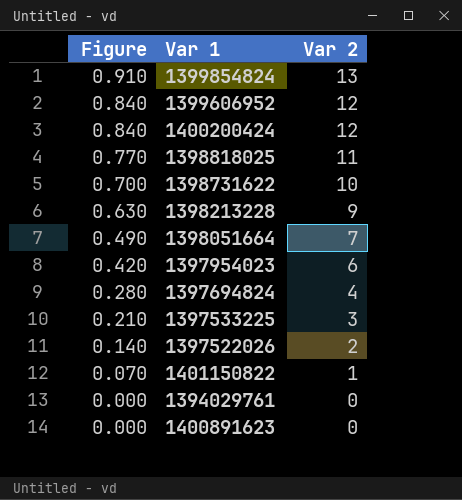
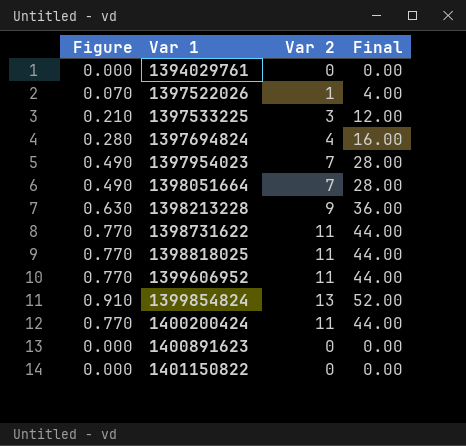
row order: Figure descending -> Var 1 ascending
column Final | formula: none -> [Var 2] * 4
1397522026 | Figure: 0.140 -> 0.070
1397522026 | Var 2: 2 -> 1
1397954023 | Figure: 0.420 -> 0.490
1397954023 | Var 2: 6 -> 7
1398731622 | Figure: 0.700 -> 0.770
1398731622 | Var 2: 10 -> 11
1399606952 | Figure: 0.840 -> 0.770
1399606952 | Var 2: 12 -> 11
1400200424 | Figure: 0.840 -> 0.770
1400200424 | Var 2: 12 -> 11
1401150822 | Figure: 0.070 -> 0.000
1401150822 | Var 2: 1 -> 0

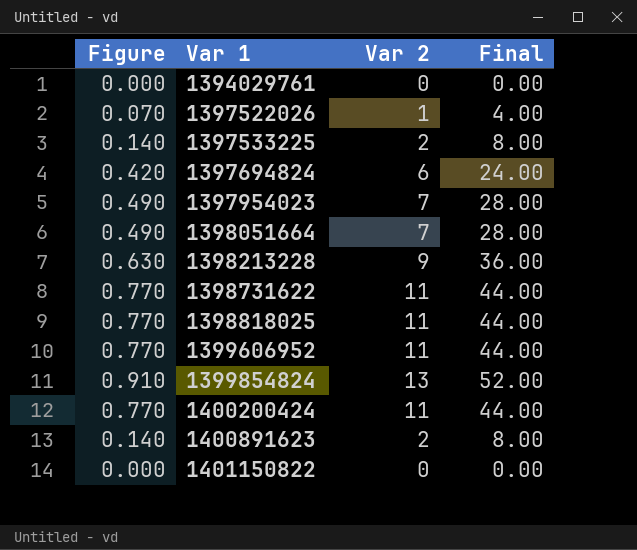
1397533225 | Figure: 0.210 -> 0.140
1397533225 | Var 2: 3 -> 2
1397533225 | Final: 12.00 -> 8.00
1397694824 | Figure: 0.280 -> 0.420
1397694824 | Var 2: 4 -> 6
1397694824 | Final: 16.00 -> 24.00
1400891623 | Figure: 0.000 -> 0.140
1400891623 | Var 2: 0 -> 2
1400891623 | Final: 0.00 -> 8.00

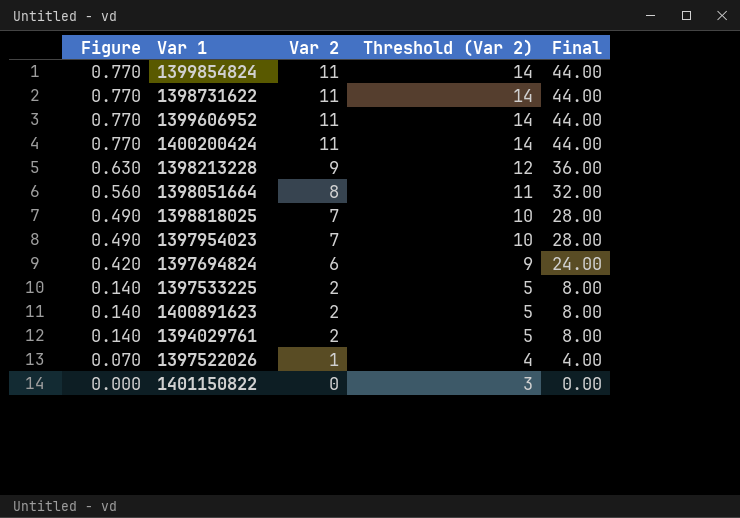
row order: Var 1 ascending -> Figure descending
column Threshold (Var 2) | formula: none -> [Var 2] + 3
1399854824 | Figure: 0.910 -> 0.770
1399854824 | Var 2: 13 -> 11
1399854824 | Final: 52.00 -> 44.00
1398051664 | Figure: 0.490 -> 0.560
1398051664 | Var 2: 7 -> 8
1398051664 | Final: 28.00 -> 32.00
1398818025 | Figure: 0.770 -> 0.490
1398818025 | Var 2: 11 -> 7
1398818025 | Final: 44.00 -> 28.00
1394029761 | Figure: 0.000 -> 0.140
1394029761 | Var 2: 0 -> 2
1394029761 | Final: 0.00 -> 8.00

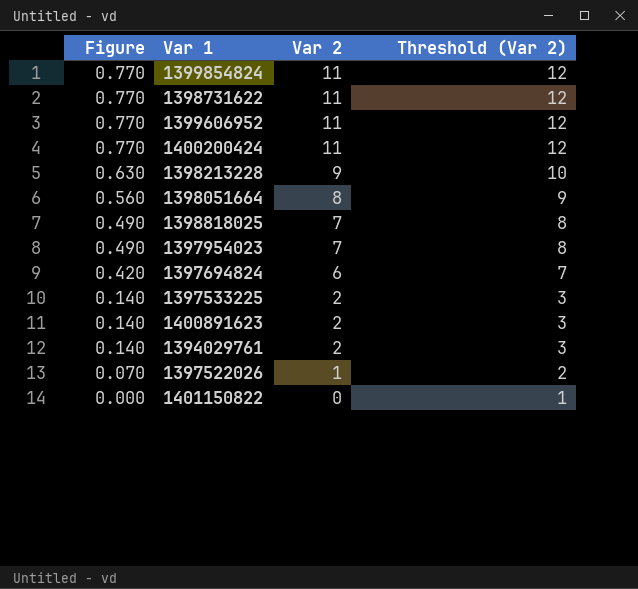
column Final | formula: [Var 2] * 4 -> none
column Threshold (Var 2) | formula: [Var 2] + 3 -> [Var 2] + 1

